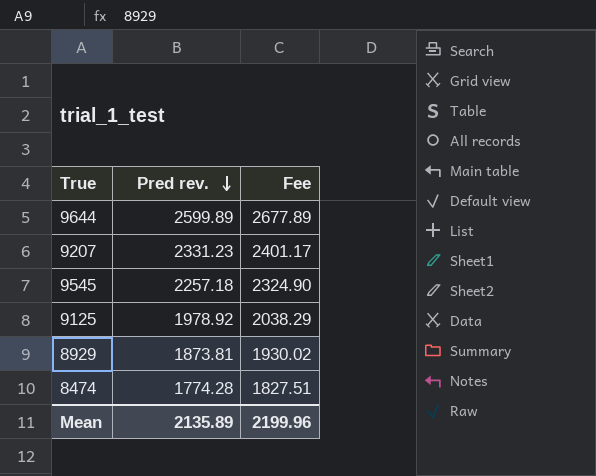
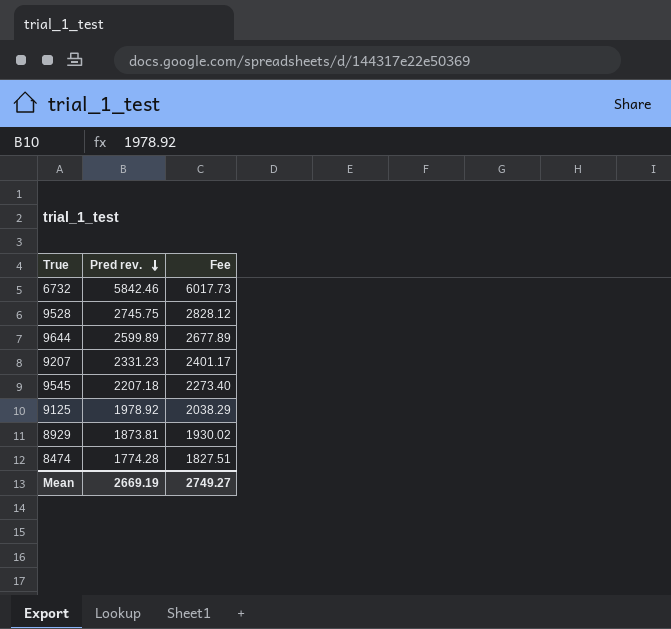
row 6732: none -> 5842.46 | 6017.73
row 9528: none -> 2745.75 | 2828.12
9545 | Pred rev.: 2257.18 -> 2207.18
9545 | Fee: 2324.90 -> 2273.40
Mean | Pred rev.: 2135.89 -> 2669.19
Mean | Fee: 2199.96 -> 2749.27

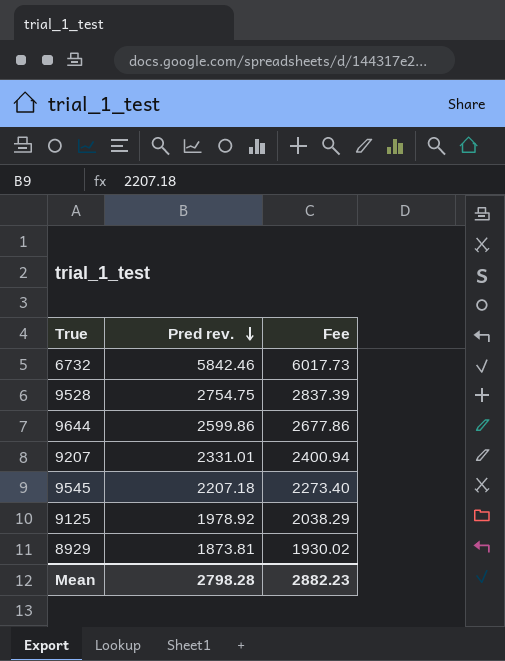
row 8474: 1774.28 | 1827.51 -> none
9528 | Pred rev.: 2745.75 -> 2754.75
9528 | Fee: 2828.12 -> 2837.39
9644 | Pred rev.: 2599.89 -> 2599.86
9644 | Fee: 2677.89 -> 2677.86
9207 | Pred rev.: 2331.23 -> 2331.01
9207 | Fee: 2401.17 -> 2400.94
Mean | Pred rev.: 2669.19 -> 2798.28
Mean | Fee: 2749.27 -> 2882.23

